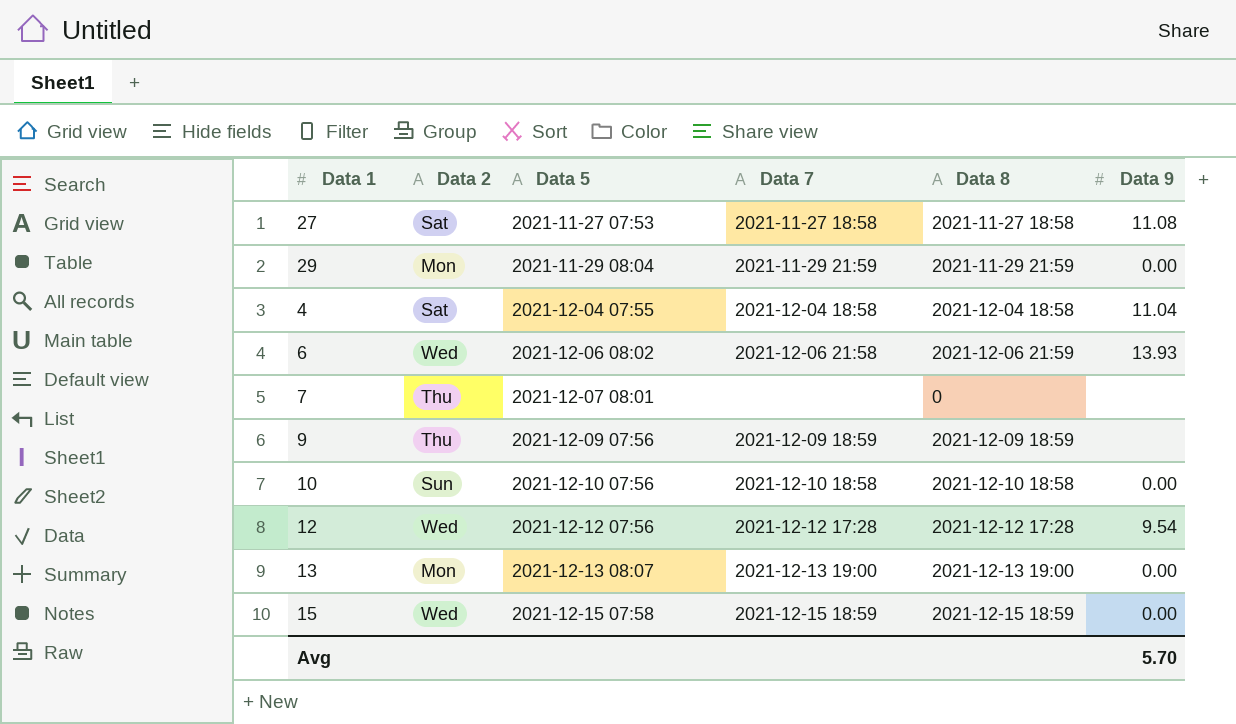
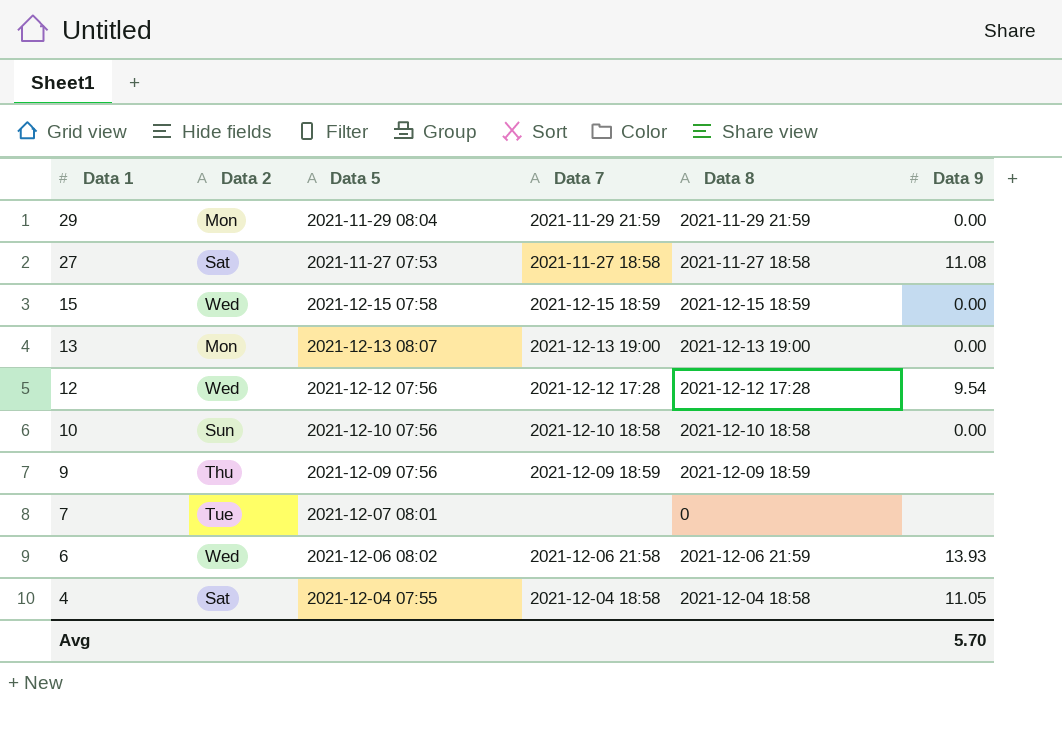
row order: Data 5 ascending -> Data 1 descending
7 | Data 2: Thu -> Tue
4 | Data 9: 11.04 -> 11.05

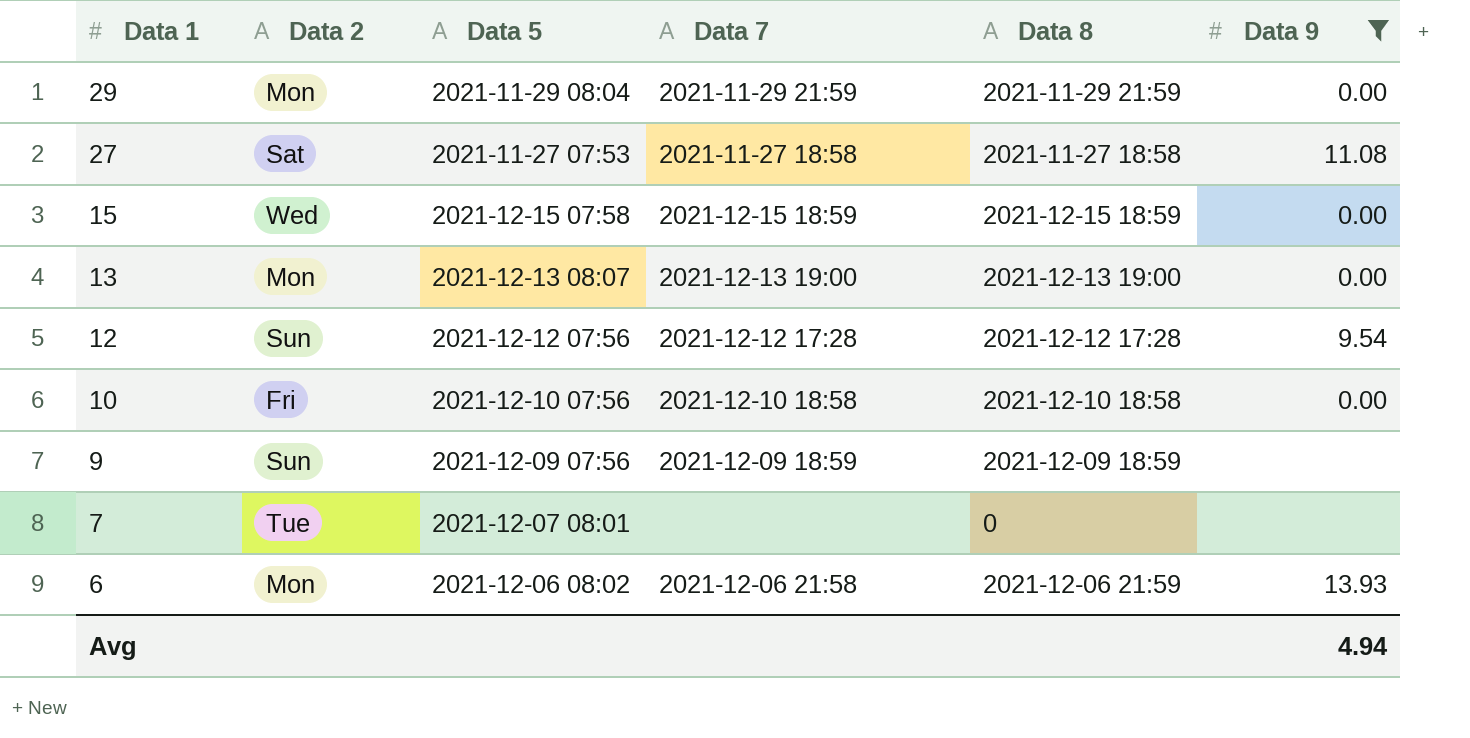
filter: none -> Data 9 != 11.05
12 | Data 2: Wed -> Sun
10 | Data 2: Sun -> Fri
9 | Data 2: Thu -> Sun
6 | Data 2: Wed -> Mon
Avg | Data 9: 5.70 -> 4.94

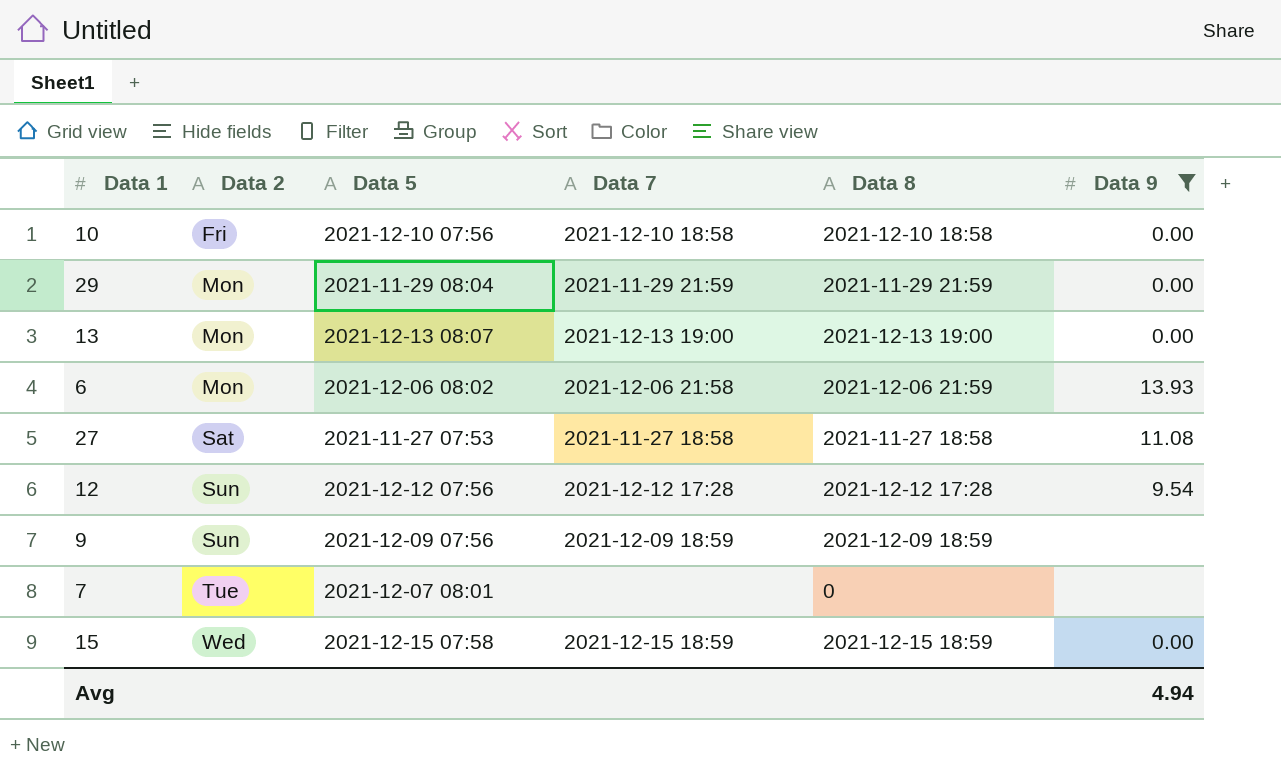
row order: Data 1 descending -> Data 2 ascending

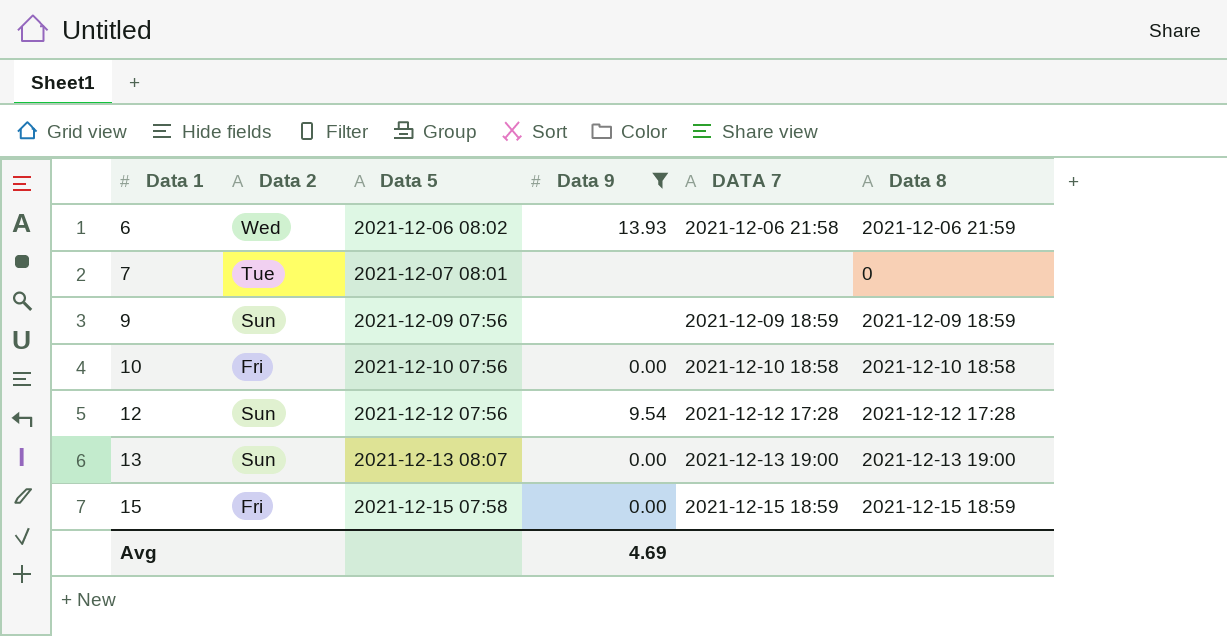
row order: Data 2 ascending -> Data 1 ascending
column Data 9 | position: 6 -> 4
column name: Data 7 -> DATA 7
row 29: Mon | 2021-11-29 08:04 | 2021-11-29 21:59 | 2021-11-29 21:59 | 0.00 -> none
row 27: Sat | 2021-11-27 07:53 | 2021-11-27 18:58 | 2021-11-27 18:58 | 11.08 -> none
6 | Data 2: Mon -> Wed
13 | Data 2: Mon -> Sun
15 | Data 2: Wed -> Fri
Avg | Data 9: 4.94 -> 4.69

